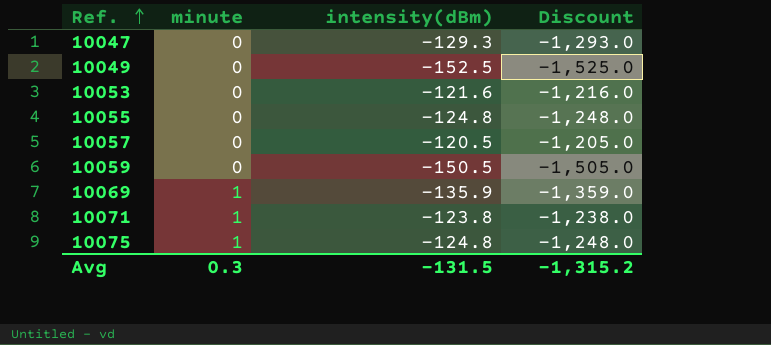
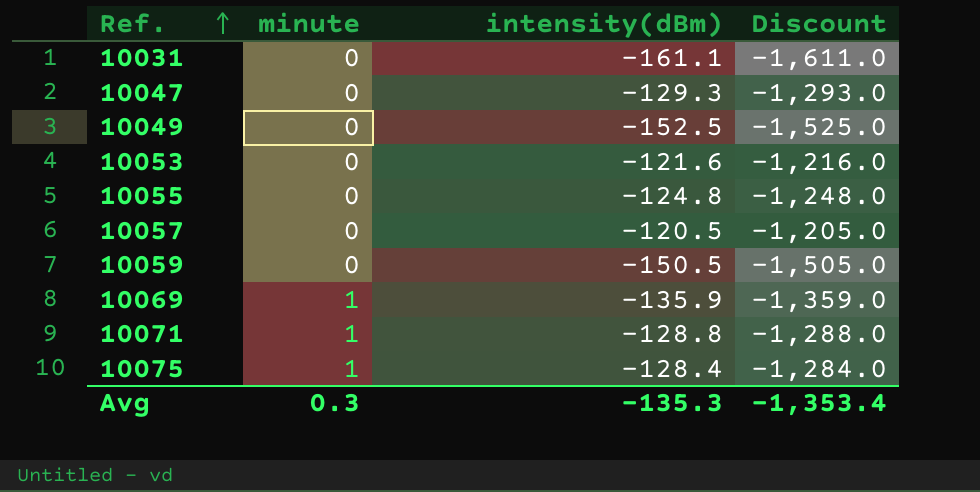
row 10031: none -> 0 | -161.1 | -1,611.0
10071 | intensity(dBm): -123.8 -> -128.8
10071 | Discount: -1,238.0 -> -1,288.0
10075 | intensity(dBm): -124.8 -> -128.4
10075 | Discount: -1,248.0 -> -1,284.0
Avg | intensity(dBm): -131.5 -> -135.3
Avg | Discount: -1,315.2 -> -1,353.4

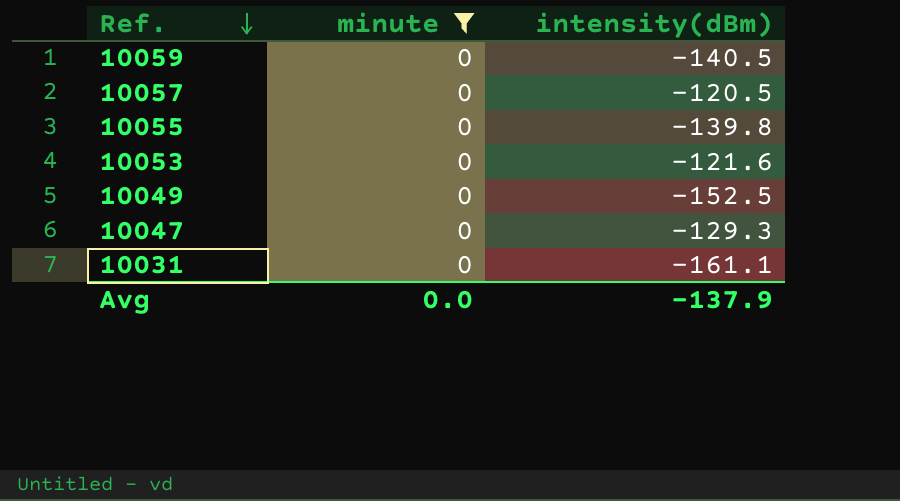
filter: none -> minute = 0
row order: Ref. ascending -> Ref. descending
column Discount | formula: [intensity(dBm)] * 10 -> none
10059 | intensity(dBm): -150.5 -> -140.5
10055 | intensity(dBm): -124.8 -> -139.8
Avg | minute: 0.3 -> 0.0
Avg | intensity(dBm): -135.3 -> -137.9

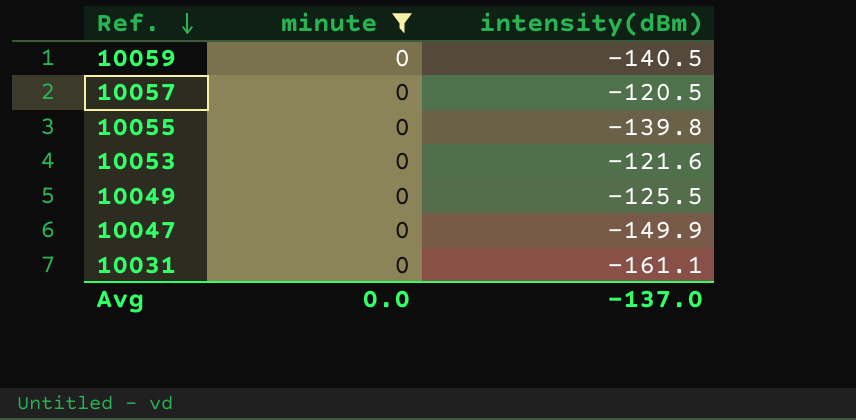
10049 | intensity(dBm): -152.5 -> -125.5
10047 | intensity(dBm): -129.3 -> -149.9
Avg | intensity(dBm): -137.9 -> -137.0

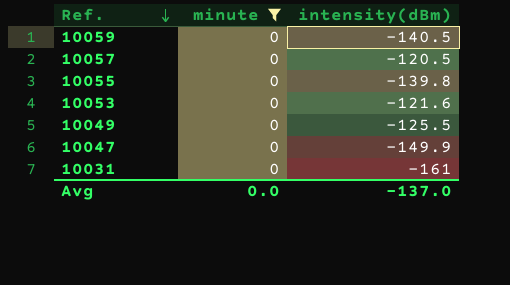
10031 | intensity(dBm): -161.1 -> -161

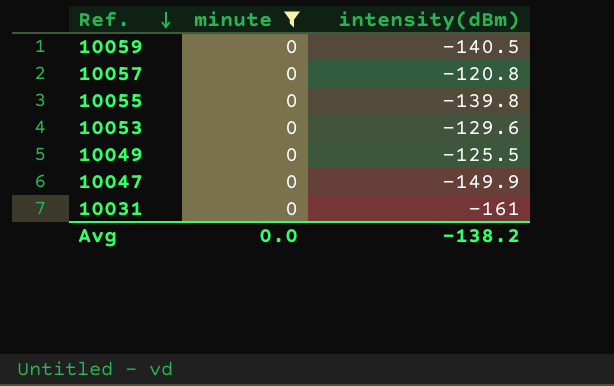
10057 | intensity(dBm): -120.5 -> -120.8
10053 | intensity(dBm): -121.6 -> -129.6
Avg | intensity(dBm): -137.0 -> -138.2

